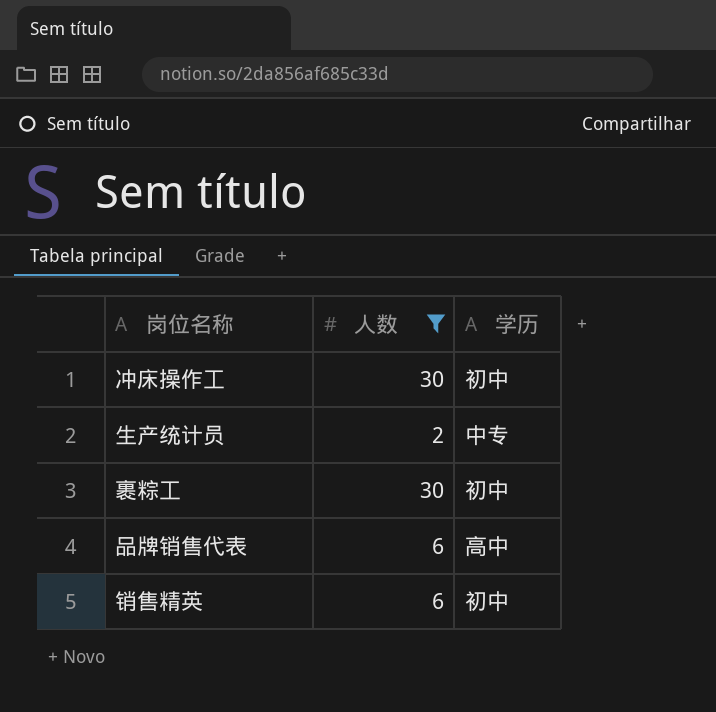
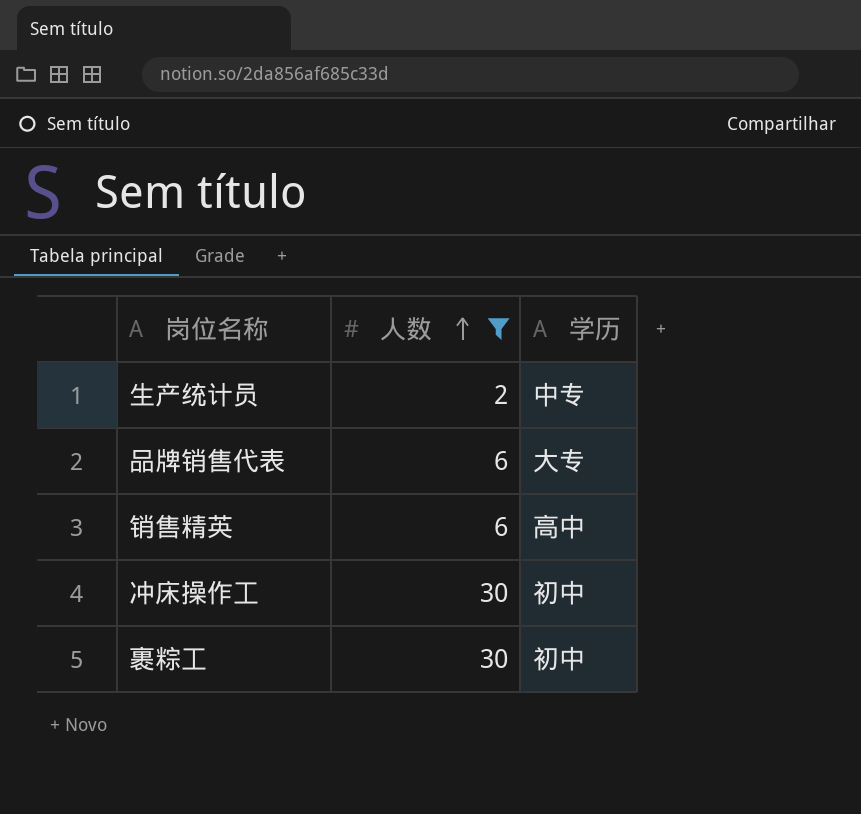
row order: none -> 人数 ascending
品牌销售代表 | 学历: 高中 -> 大专
销售精英 | 学历: 初中 -> 高中

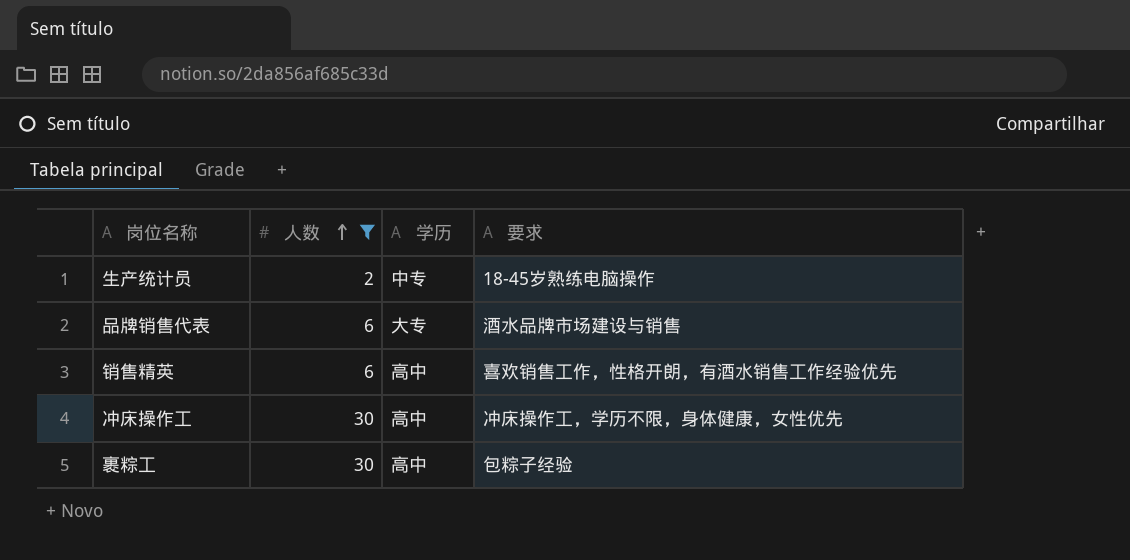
column 要求 | position: none -> 4
冲床操作工 | 学历: 初中 -> 高中
裹粽工 | 学历: 初中 -> 高中

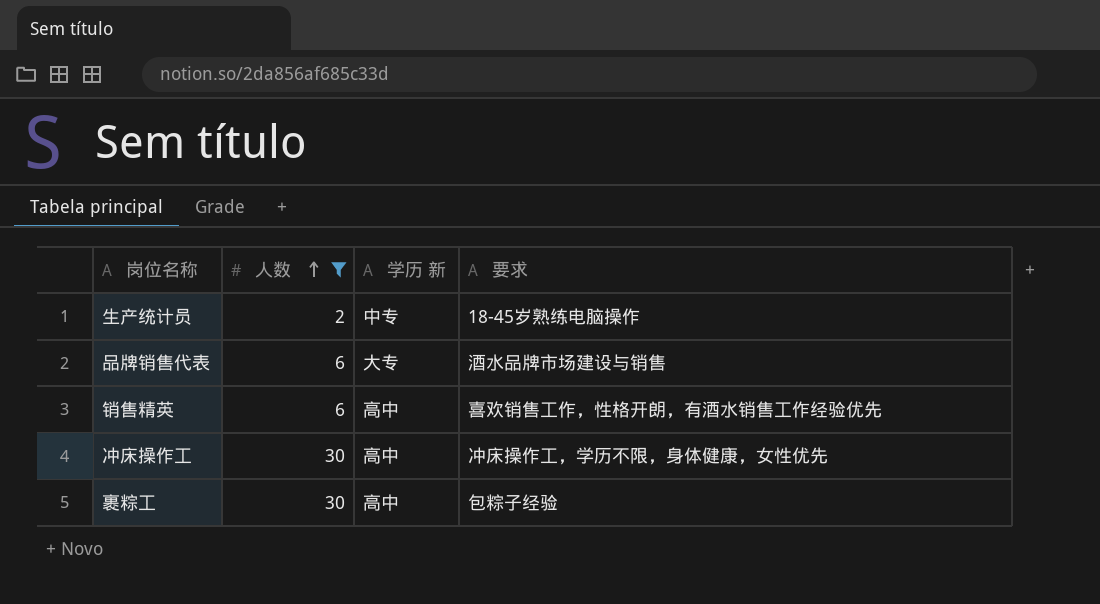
column name: 学历 -> 学历 新

